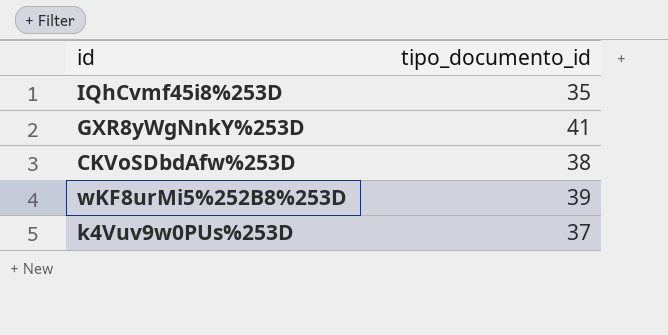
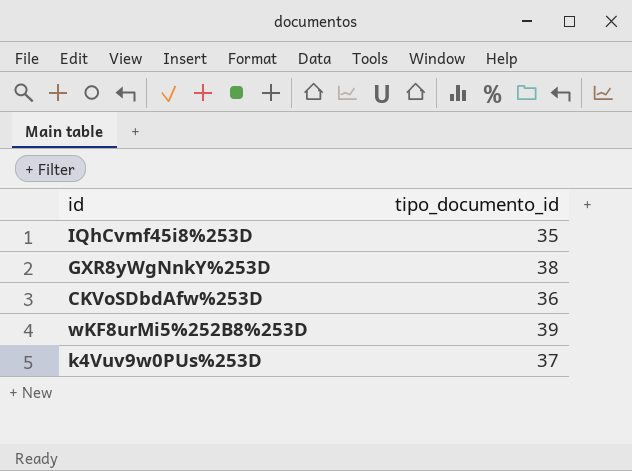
GXR8yWgNnkY%253D | tipo_documento_id: 41 -> 38
CKVoSDbdAfw%253D | tipo_documento_id: 38 -> 36

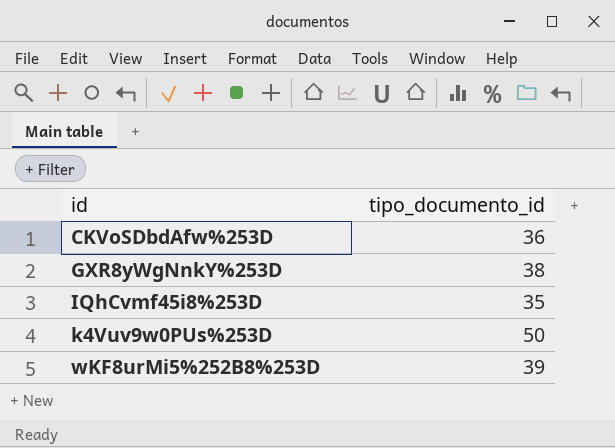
row order: none -> id ascending
k4Vuv9w0PUs%253D | tipo_documento_id: 37 -> 50

